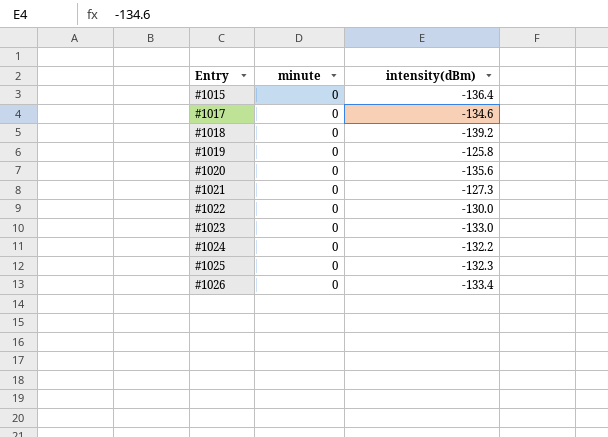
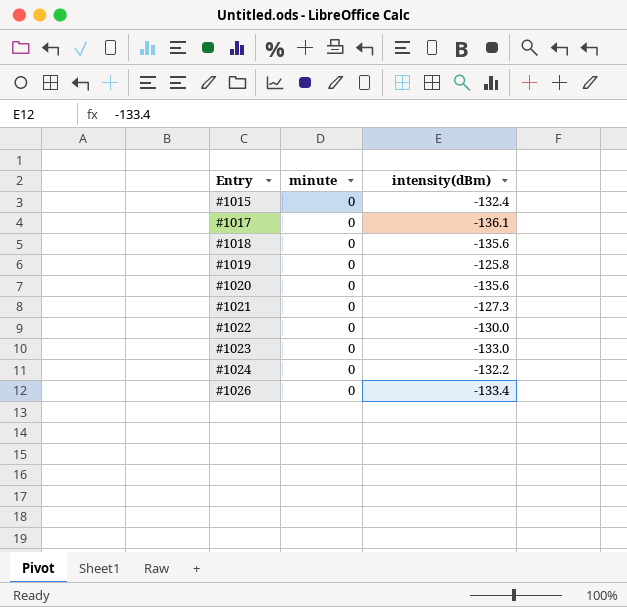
row #1025: 0 | -132.3 -> none
#1015 | intensity(dBm): -136.4 -> -132.4
#1017 | intensity(dBm): -134.6 -> -136.1
#1018 | intensity(dBm): -139.2 -> -135.6

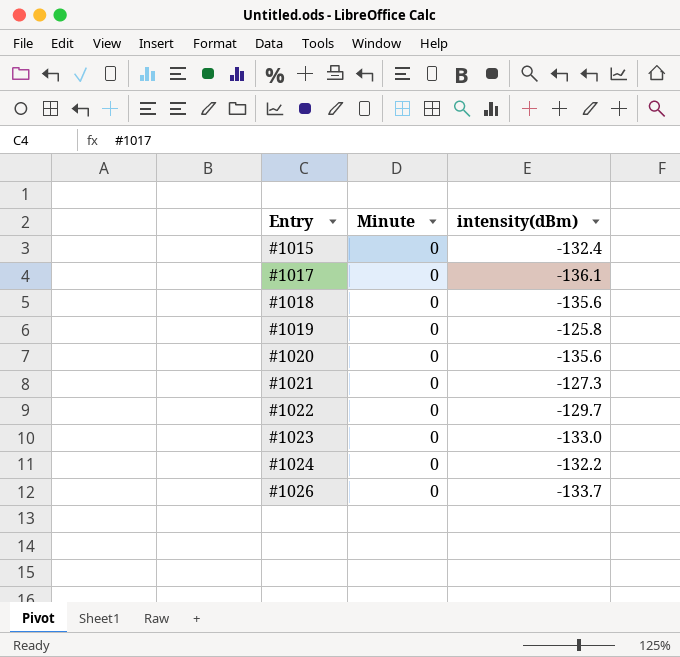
column name: minute -> Minute
#1022 | intensity(dBm): -130.0 -> -129.7
#1026 | intensity(dBm): -133.4 -> -133.7

